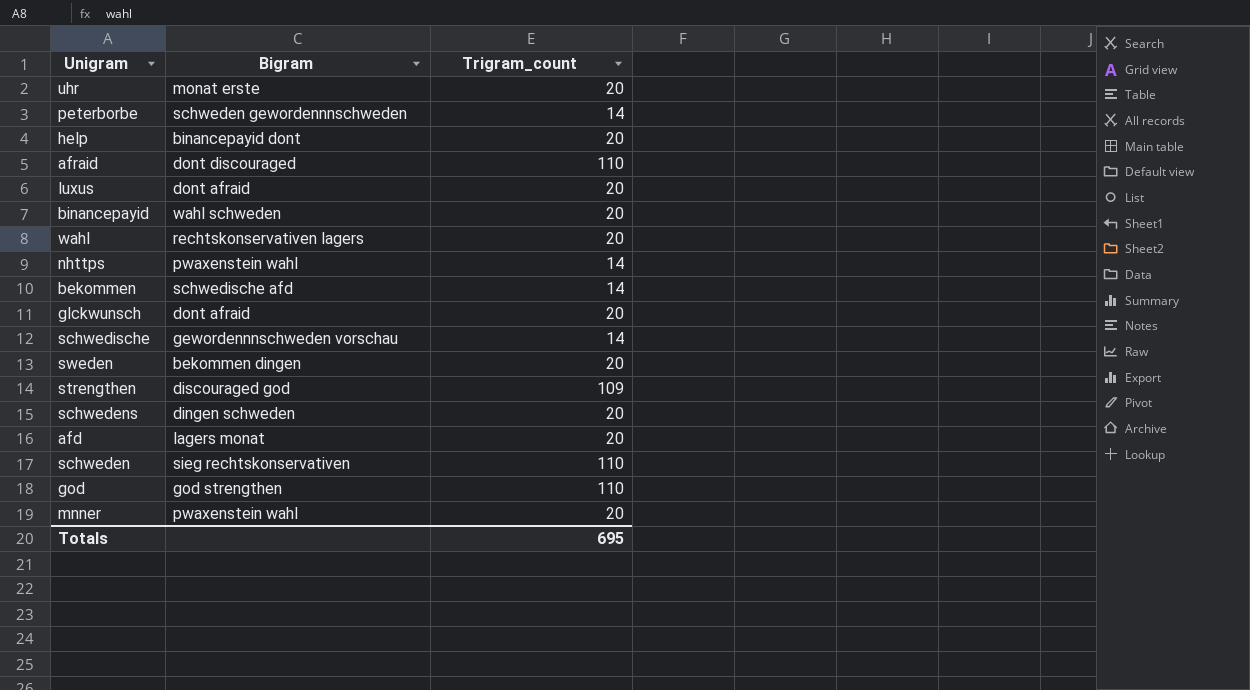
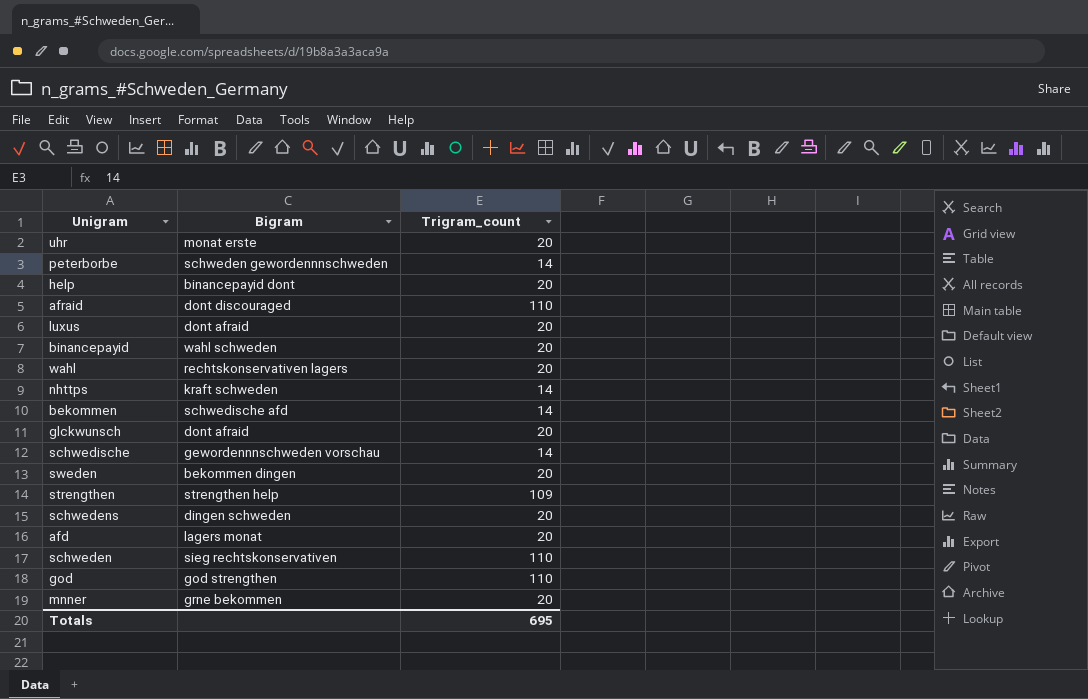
nhttps | Bigram: pwaxenstein wahl -> kraft schweden
strengthen | Bigram: discouraged god -> strengthen help
mnner | Bigram: pwaxenstein wahl -> grne bekommen

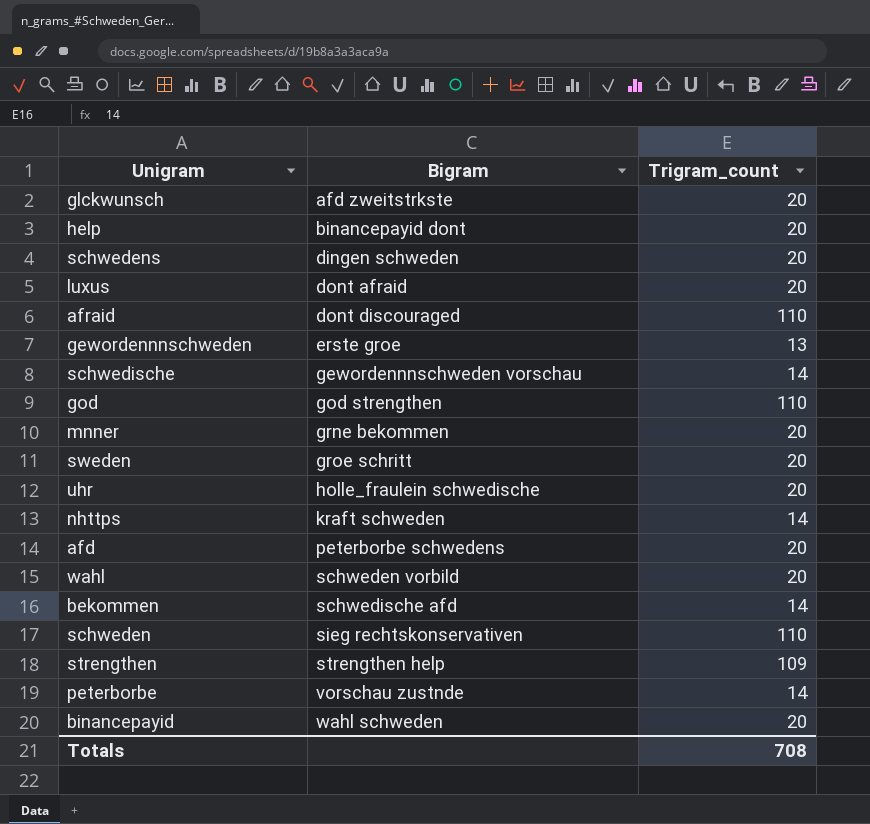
row order: none -> Bigram ascending
glckwunsch | Bigram: dont afraid -> afd zweitstrkste
row gewordennnschweden: none -> erste groe | 13
sweden | Bigram: bekommen dingen -> groe schritt
uhr | Bigram: monat erste -> holle_fraulein schwedische
afd | Bigram: lagers monat -> peterborbe schwedens
wahl | Bigram: rechtskonservativen lagers -> schweden vorbild
peterborbe | Bigram: schweden gewordennnschweden -> vorschau zustnde
Totals | Trigram_count: 695 -> 708

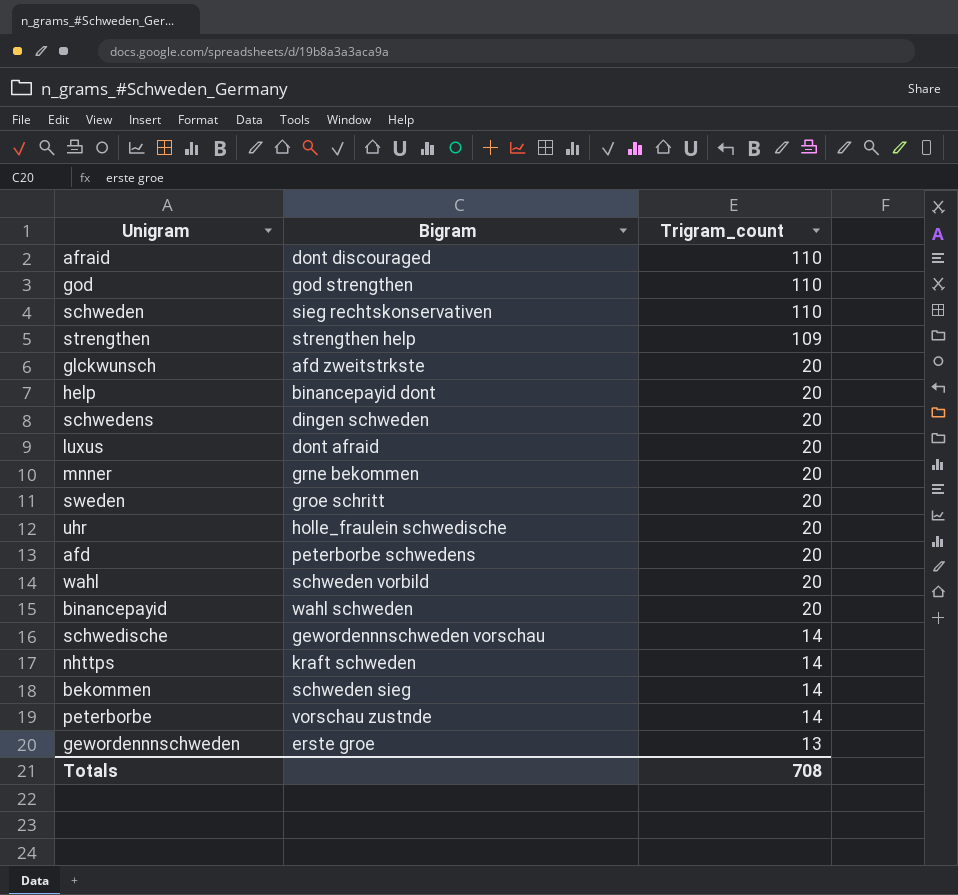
row order: Bigram ascending -> Trigram_count descending
bekommen | Bigram: schwedische afd -> schweden sieg

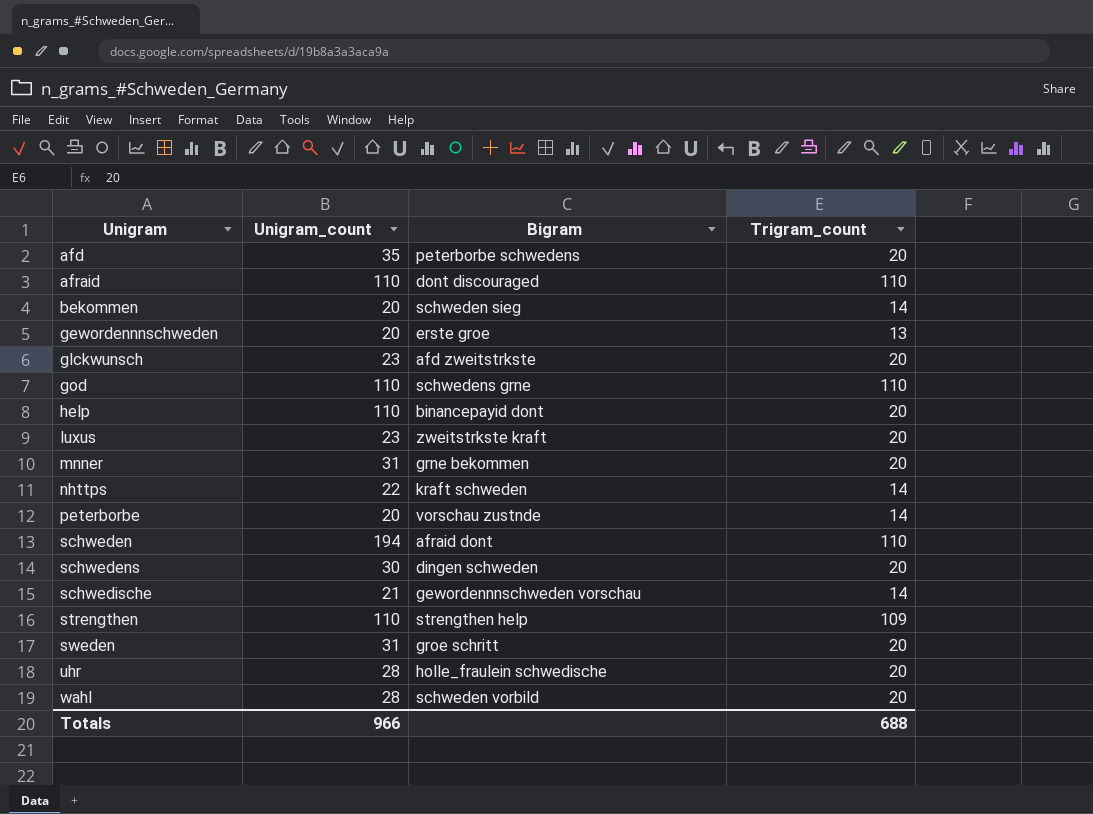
row order: Trigram_count descending -> Unigram ascending
column Unigram_count | position: none -> 2
row binancepayid: wahl schweden | 20 -> none
god | Bigram: god strengthen -> schwedens grne
luxus | Bigram: dont afraid -> zweitstrkste kraft
schweden | Bigram: sieg rechtskonservativen -> afraid dont
Totals | Trigram_count: 708 -> 688

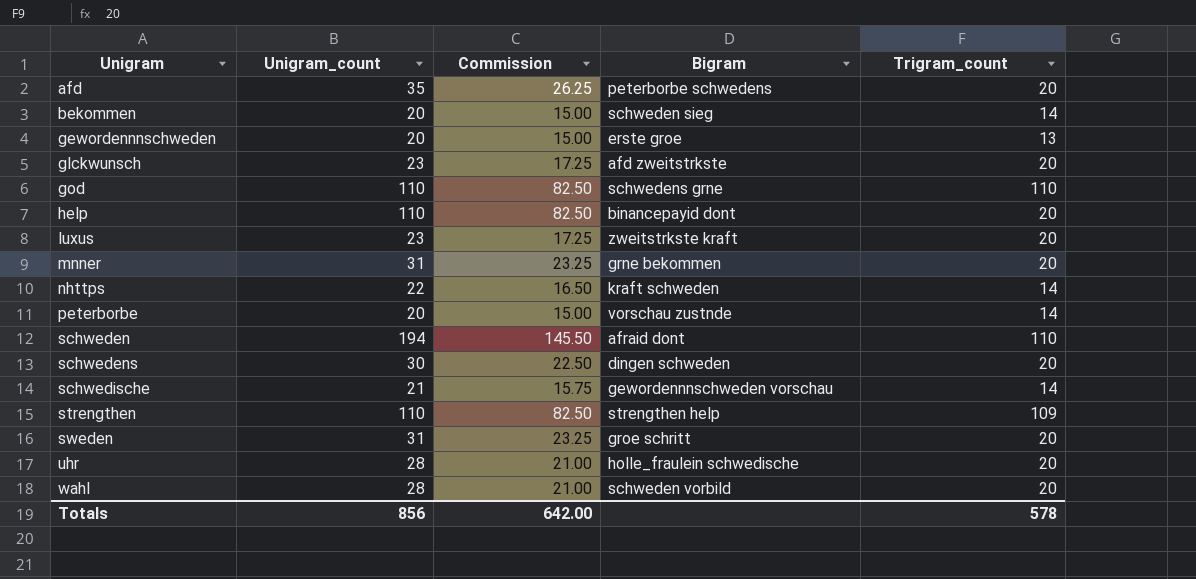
column Commission | formula: none -> [Unigram_count] * 0.75
row afraid: 110 | dont discouraged | 110 -> none
Totals | Unigram_count: 966 -> 856
Totals | Trigram_count: 688 -> 578

